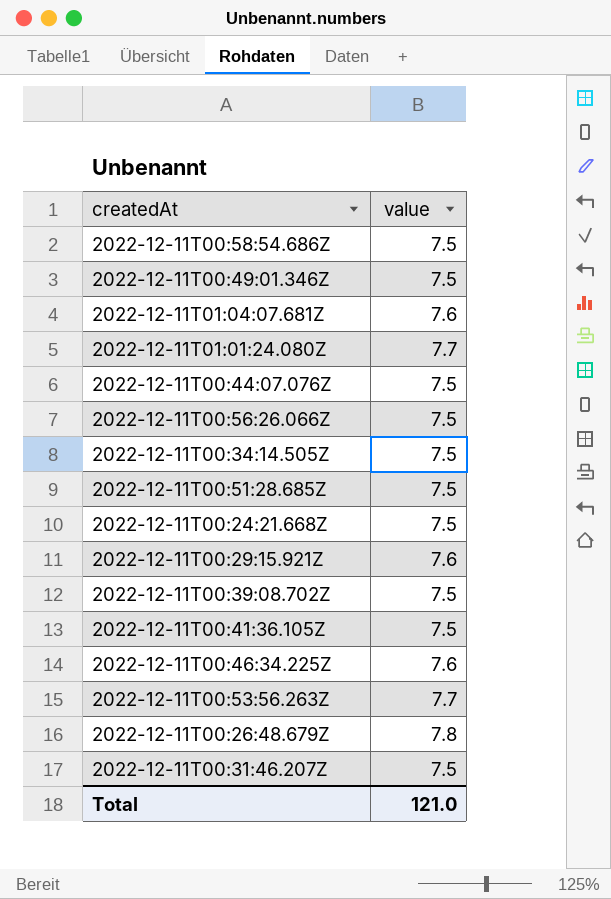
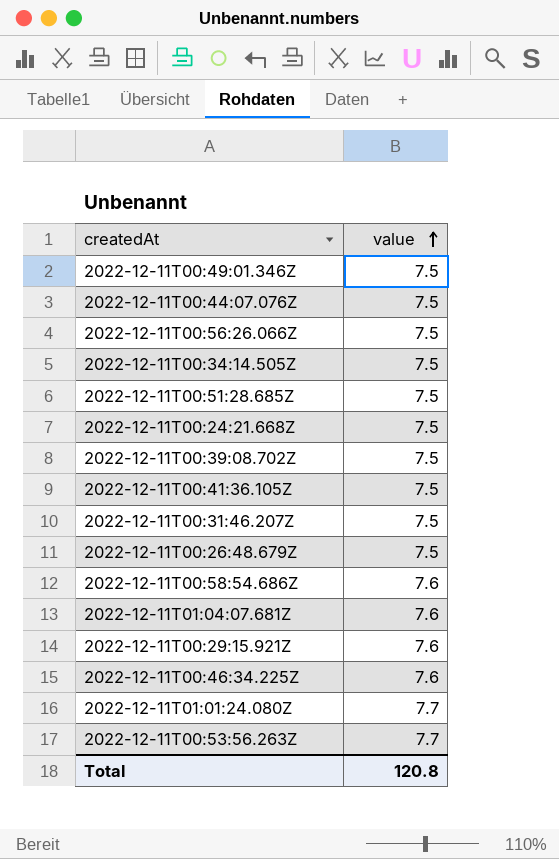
row order: none -> value ascending
2022-12-11T00:26:48.679Z | value: 7.8 -> 7.5
2022-12-11T00:58:54.686Z | value: 7.5 -> 7.6
Total | value: 121.0 -> 120.8

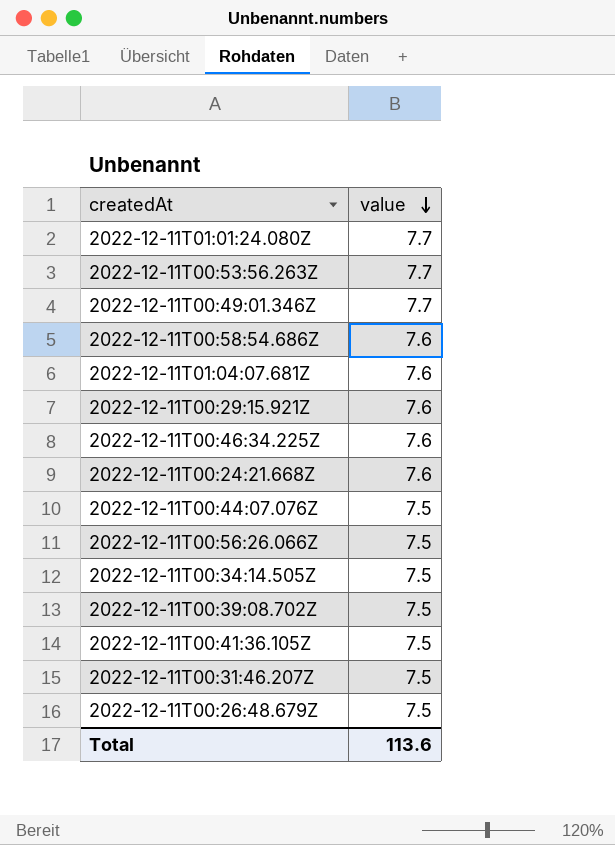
row order: value ascending -> value descending
row 2022-12-11T00:51:28.685Z: 7.5 -> none
2022-12-11T00:49:01.346Z | value: 7.5 -> 7.7
2022-12-11T00:24:21.668Z | value: 7.5 -> 7.6
Total | value: 120.8 -> 113.6

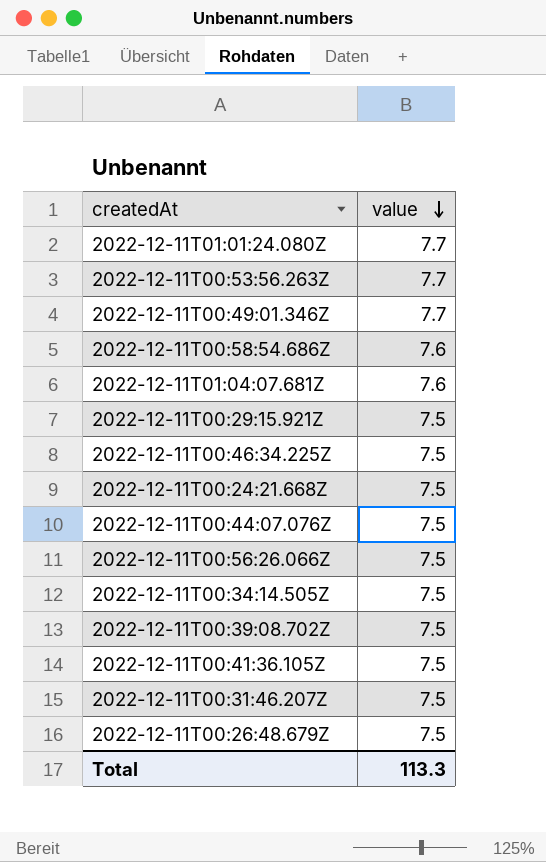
2022-12-11T00:29:15.921Z | value: 7.6 -> 7.5
2022-12-11T00:46:34.225Z | value: 7.6 -> 7.5
2022-12-11T00:24:21.668Z | value: 7.6 -> 7.5
Total | value: 113.6 -> 113.3

